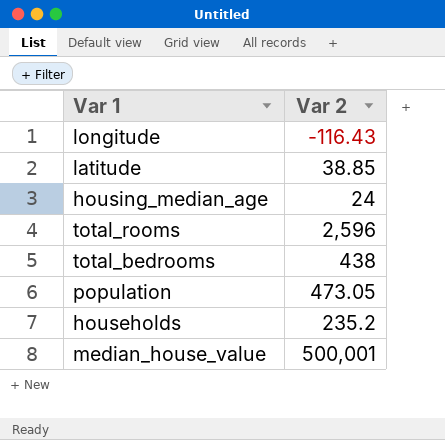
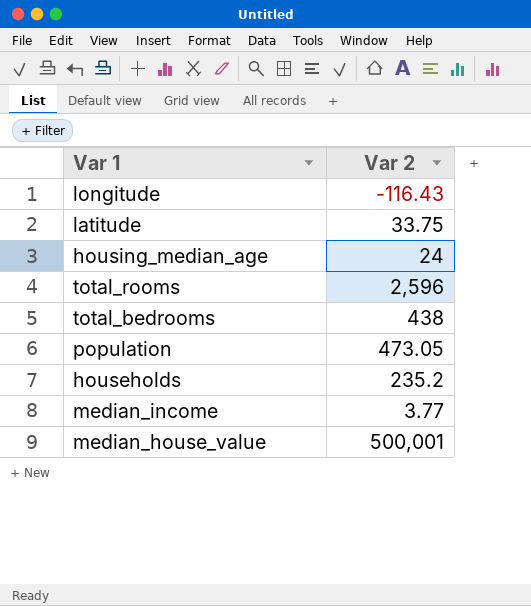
latitude | Var 2: 38.85 -> 33.75
row median_income: none -> 3.77

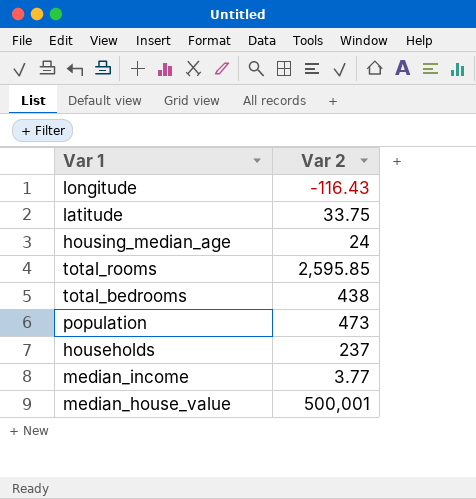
total_rooms | Var 2: 2,596 -> 2,595.85
population | Var 2: 473.05 -> 473
households | Var 2: 235.2 -> 237

